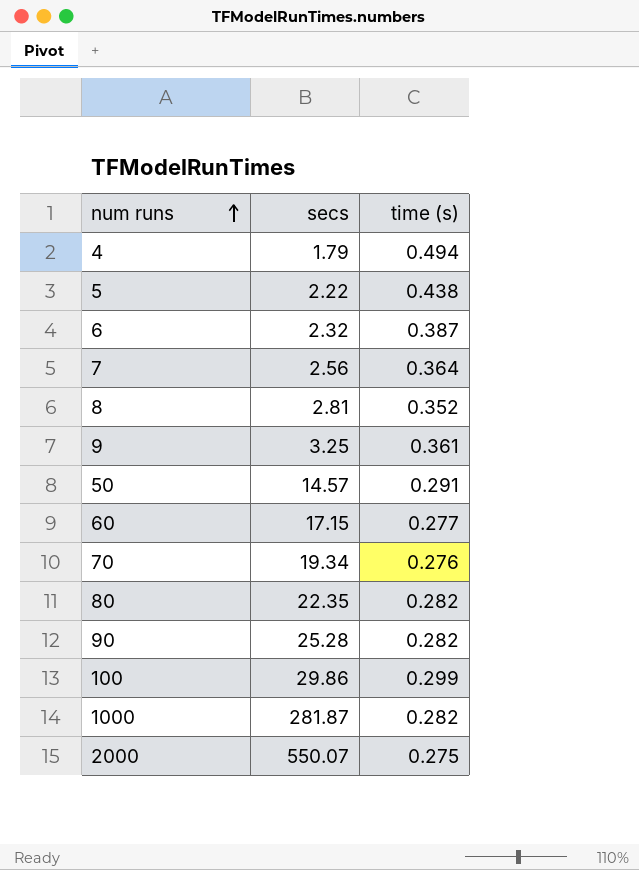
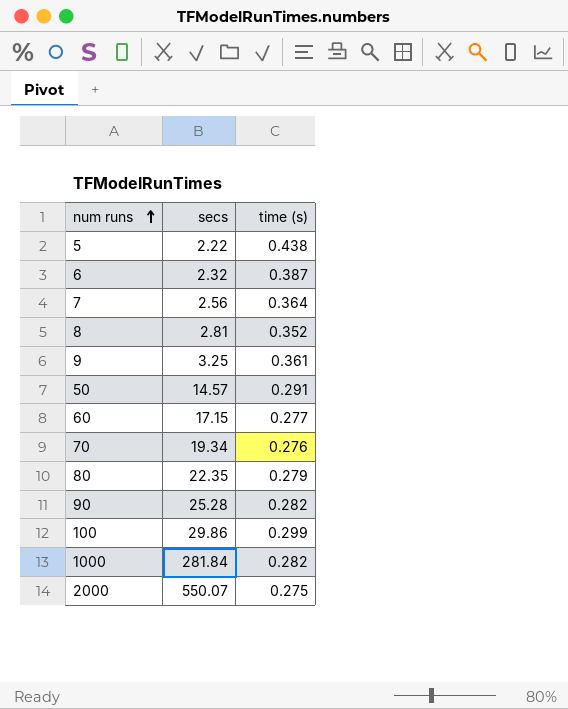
row 4: 1.79 | 0.494 -> none
80 | time (s): 0.282 -> 0.279
1000 | secs: 281.87 -> 281.84

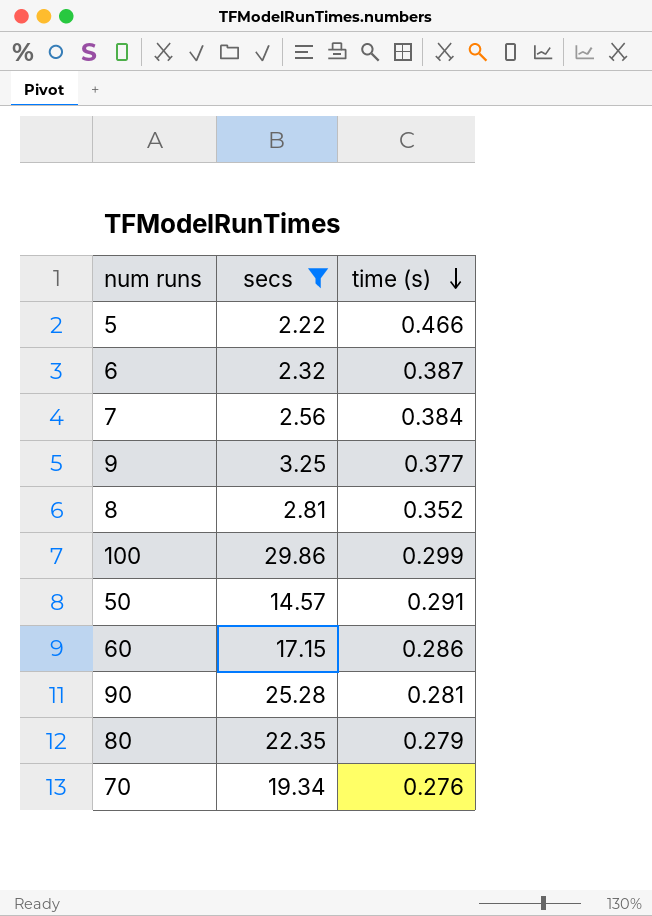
filter: none -> secs <= 29.86
row order: num runs ascending -> time (s) descending
5 | time (s): 0.438 -> 0.466
7 | time (s): 0.364 -> 0.384
9 | time (s): 0.361 -> 0.377
60 | time (s): 0.277 -> 0.286
90 | time (s): 0.282 -> 0.281

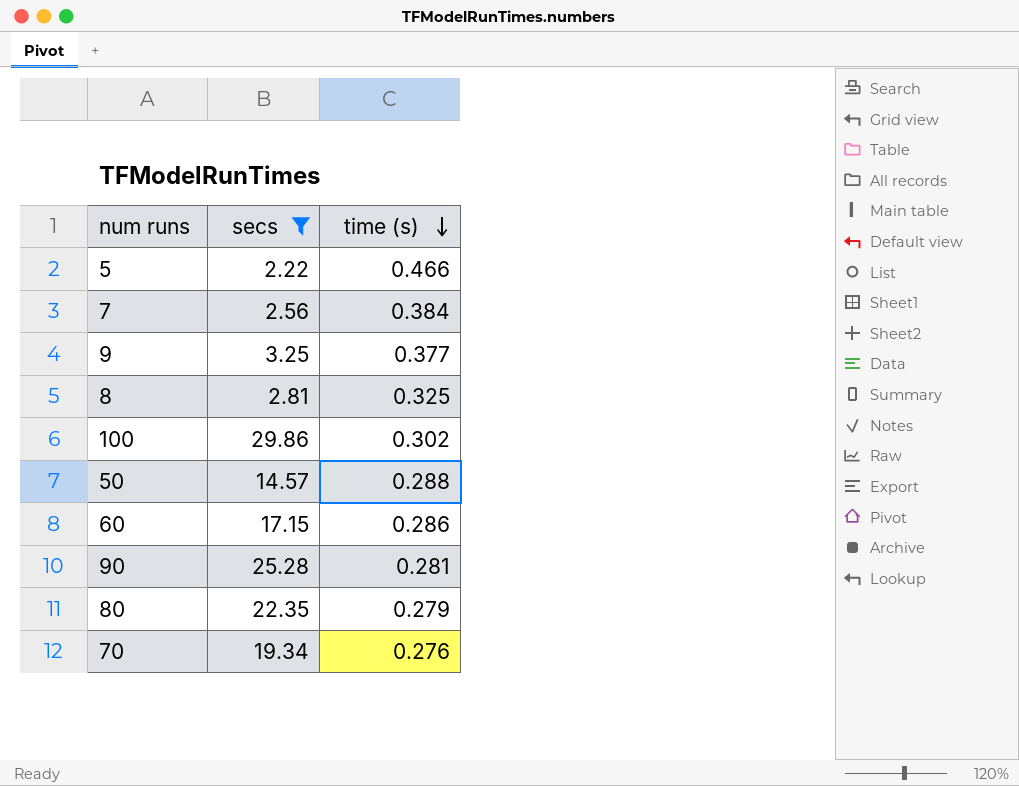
row 6: 2.32 | 0.387 -> none
8 | time (s): 0.352 -> 0.325
100 | time (s): 0.299 -> 0.302
50 | time (s): 0.291 -> 0.288

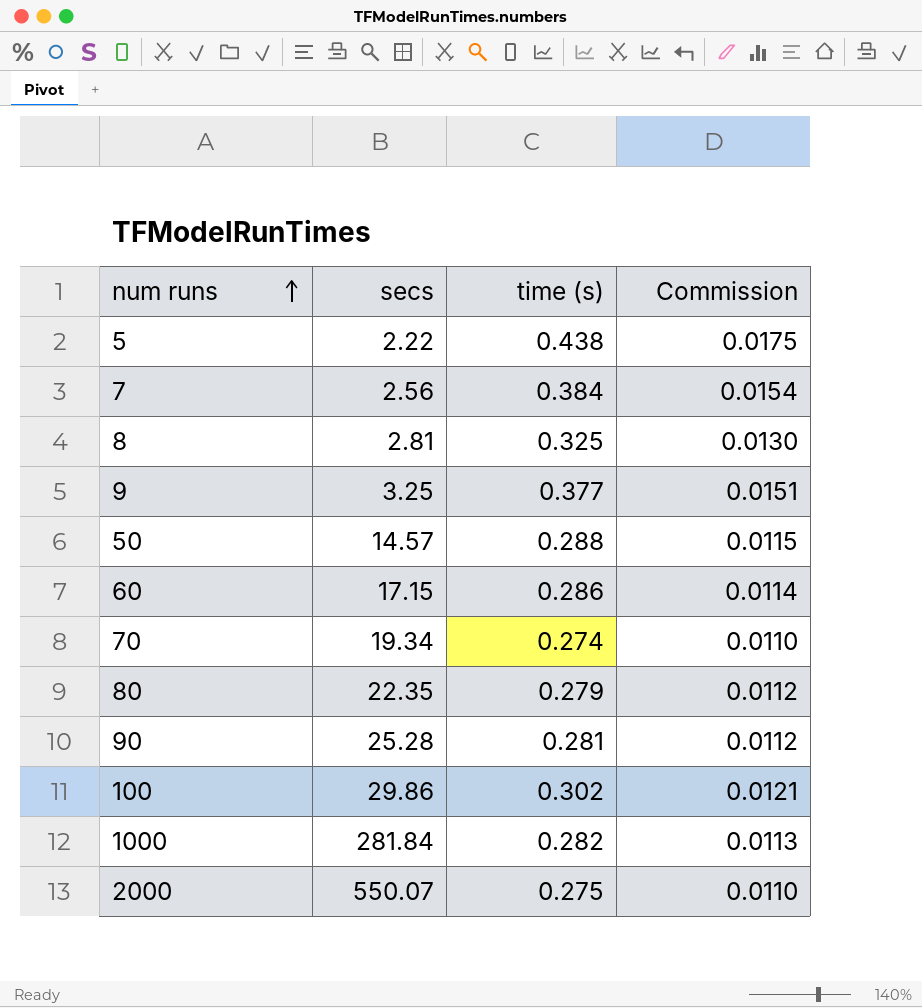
filter: secs <= 29.86 -> none
row order: time (s) descending -> num runs ascending
column Commission | formula: none -> [time (s)] * 0.04
5 | time (s): 0.466 -> 0.438
70 | time (s): 0.276 -> 0.274

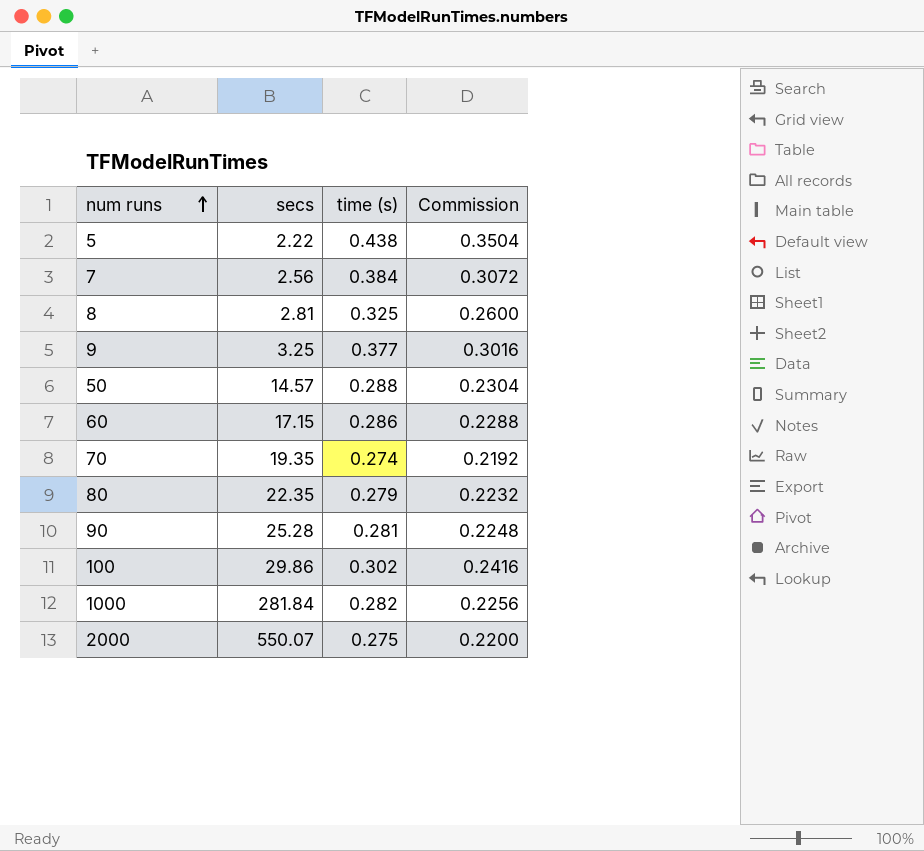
column Commission | formula: [time (s)] * 0.04 -> [time (s)] * 0.8
70 | secs: 19.34 -> 19.35

